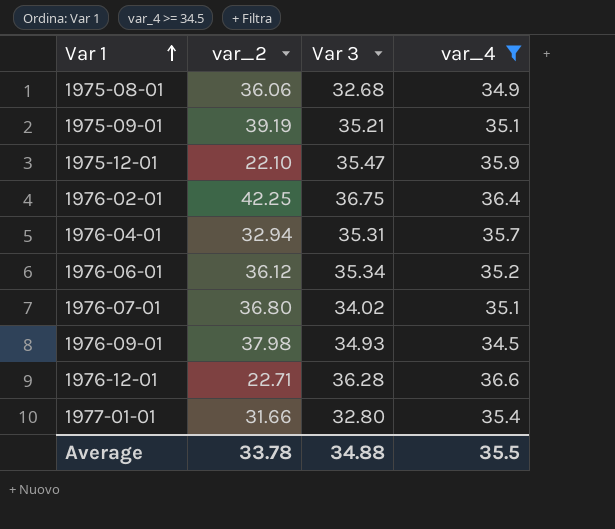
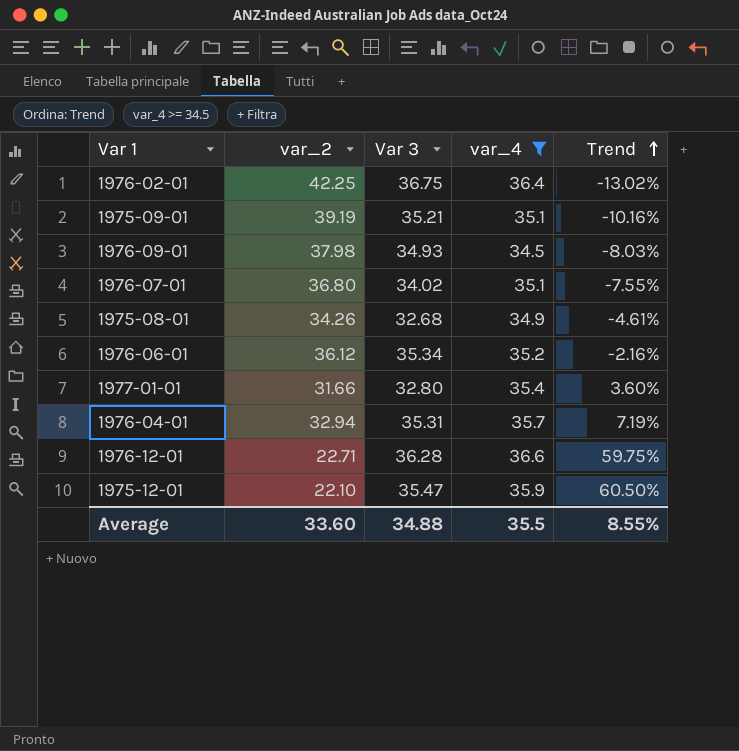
row order: Var 1 ascending -> Trend ascending
column Trend | formula: none -> ([Var 3] - [var_2]) / [var_2]
1975-08-01 | var_2: 36.06 -> 34.26
Average | var_2: 33.78 -> 33.60

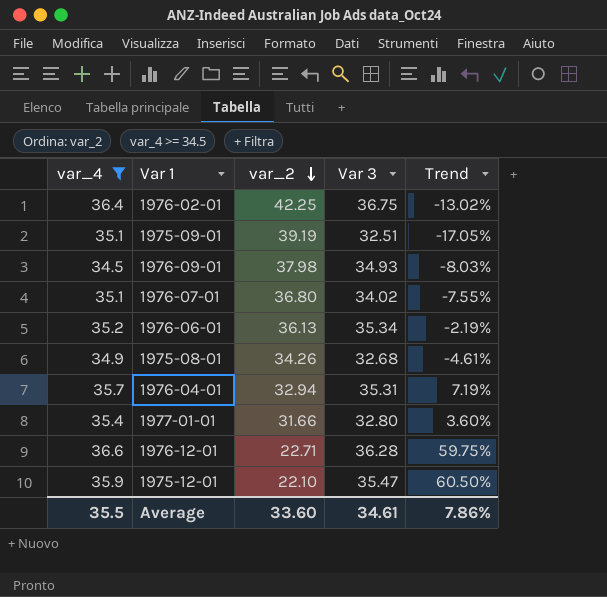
row order: Trend ascending -> var_2 descending
column var_4 | position: 4 -> 1
1975-09-01 | Var 3: 35.21 -> 32.51
1975-09-01 | Trend: -10.16% -> -17.05%
1976-06-01 | var_2: 36.12 -> 36.13
1976-06-01 | Trend: -2.16% -> -2.19%
Average | Var 3: 34.88 -> 34.61
Average | Trend: 8.55% -> 7.86%

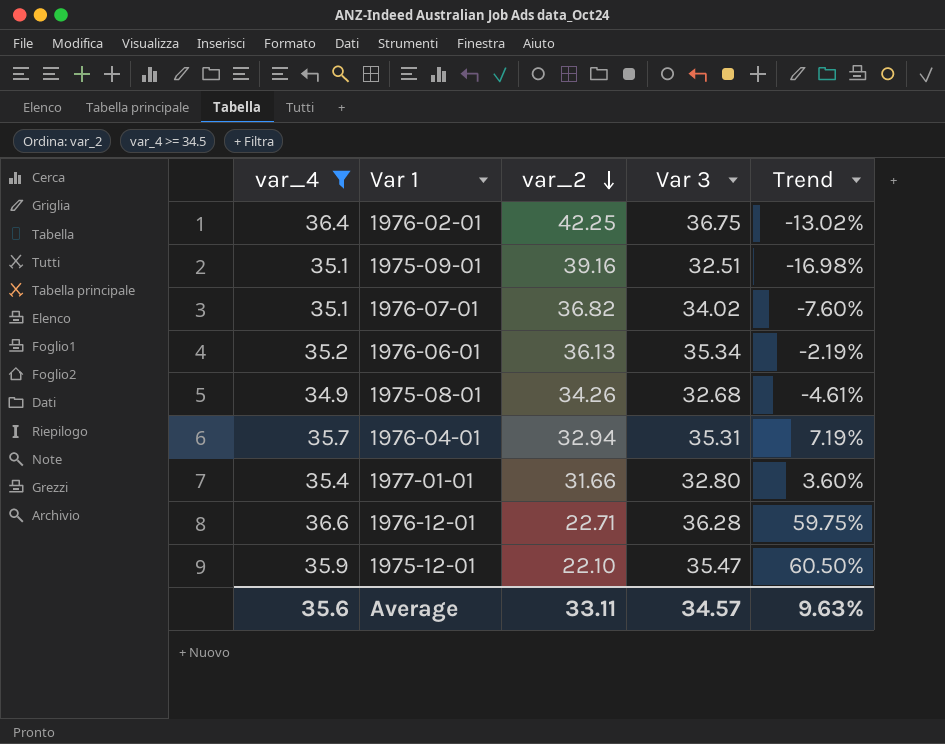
row 1976-09-01: 34.5 | 37.98 | 34.93 | -8.03% -> none
1975-09-01 | var_2: 39.19 -> 39.16
1975-09-01 | Trend: -17.05% -> -16.98%
1976-07-01 | var_2: 36.80 -> 36.82
1976-07-01 | Trend: -7.55% -> -7.60%
Average | var_4: 35.5 -> 35.6
Average | var_2: 33.60 -> 33.11
Average | Var 3: 34.61 -> 34.57
Average | Trend: 7.86% -> 9.63%

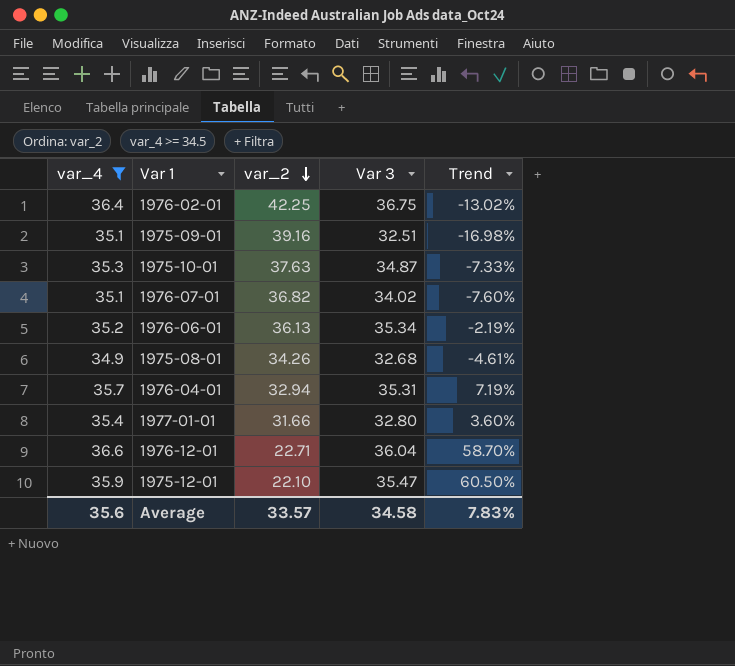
row 1975-10-01: none -> 35.3 | 37.63 | 34.87 | -7.33%
1976-12-01 | Var 3: 36.28 -> 36.04
1976-12-01 | Trend: 59.75% -> 58.70%
Average | var_2: 33.11 -> 33.57
Average | Var 3: 34.57 -> 34.58
Average | Trend: 9.63% -> 7.83%

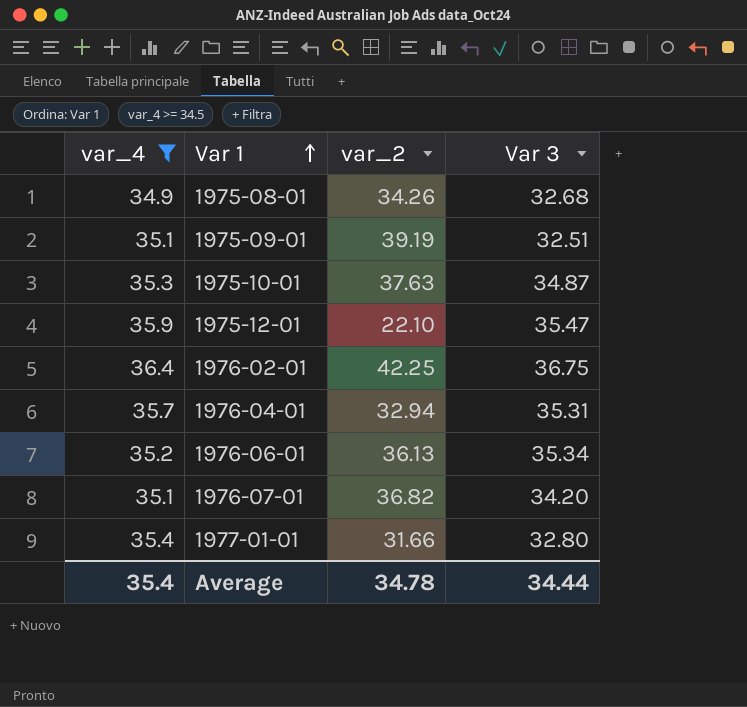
row order: var_2 descending -> Var 1 ascending
column Trend | formula: ([Var 3] - [var_2]) / [var_2] -> none
row 1976-12-01: 36.6 | 22.71 | 36.04 | 58.70% -> none
1975-09-01 | var_2: 39.16 -> 39.19
1976-07-01 | Var 3: 34.02 -> 34.20
Average | var_4: 35.6 -> 35.4
Average | var_2: 33.57 -> 34.78
Average | Var 3: 34.58 -> 34.44

